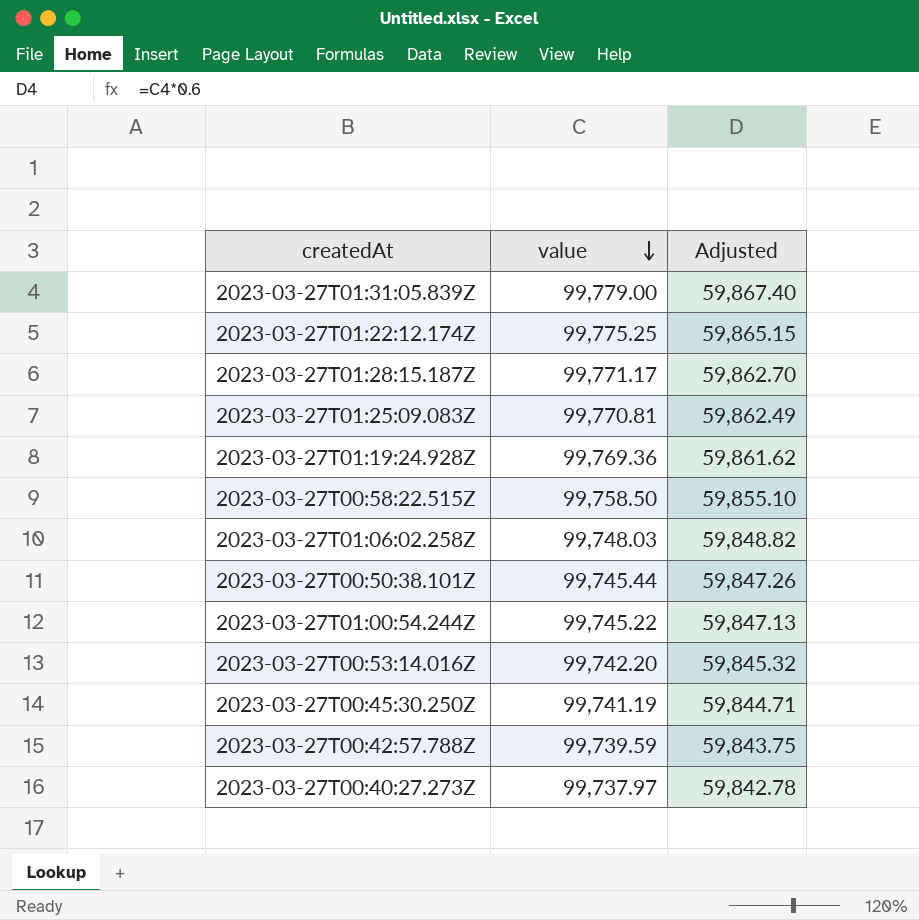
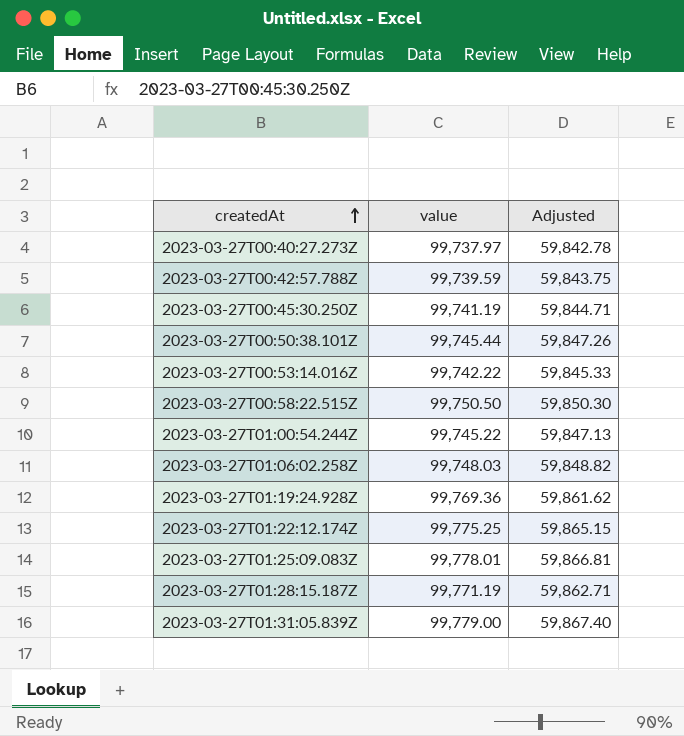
row order: value descending -> createdAt ascending
2023-03-27T00:53:14.016Z | value: 99,742.20 -> 99,742.22
2023-03-27T00:53:14.016Z | Adjusted: 59,845.32 -> 59,845.33
2023-03-27T00:58:22.515Z | value: 99,758.50 -> 99,750.50
2023-03-27T00:58:22.515Z | Adjusted: 59,855.10 -> 59,850.30
2023-03-27T01:25:09.083Z | value: 99,770.81 -> 99,778.01
2023-03-27T01:25:09.083Z | Adjusted: 59,862.49 -> 59,866.81
2023-03-27T01:28:15.187Z | value: 99,771.17 -> 99,771.19
2023-03-27T01:28:15.187Z | Adjusted: 59,862.70 -> 59,862.71

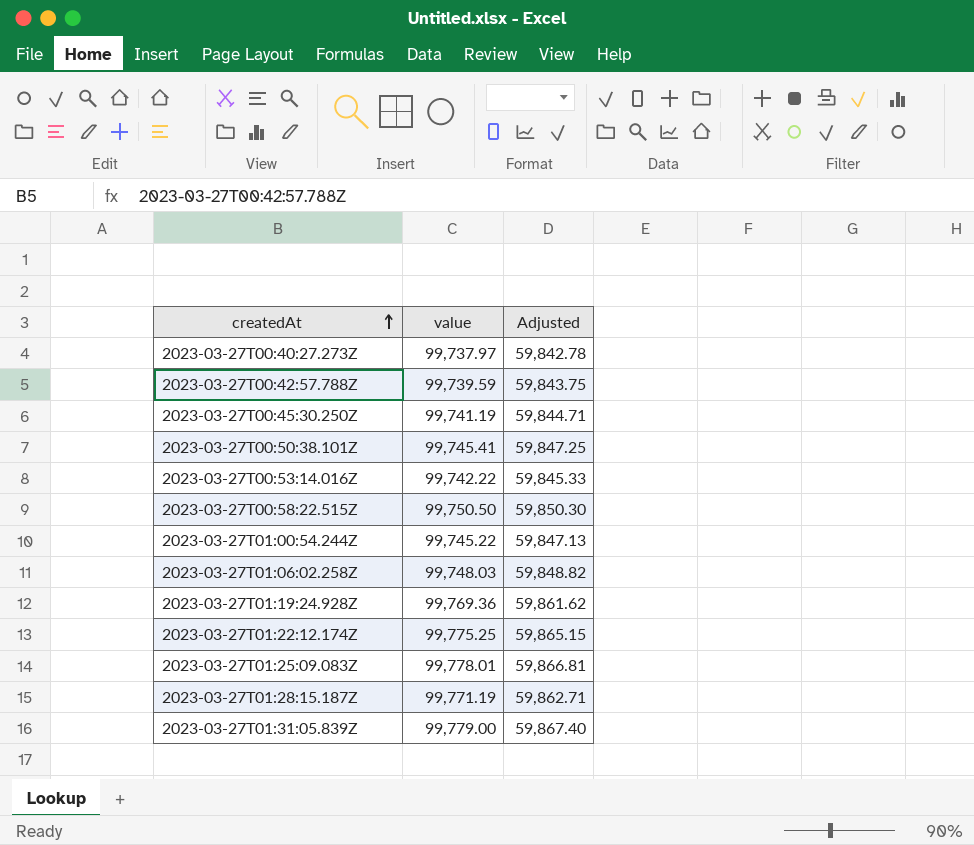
2023-03-27T00:50:38.101Z | value: 99,745.44 -> 99,745.41
2023-03-27T00:50:38.101Z | Adjusted: 59,847.26 -> 59,847.25

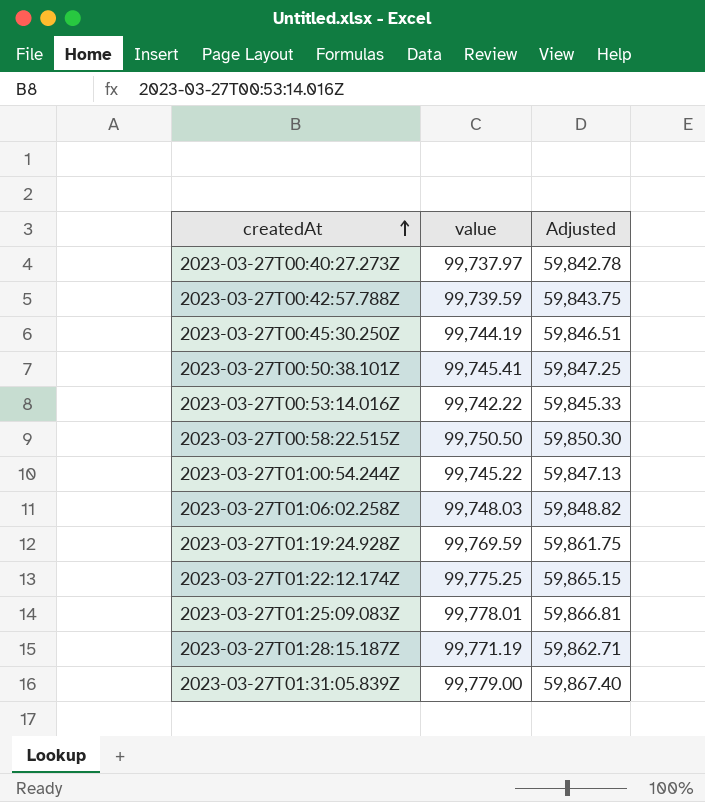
2023-03-27T00:45:30.250Z | value: 99,741.19 -> 99,744.19
2023-03-27T00:45:30.250Z | Adjusted: 59,844.71 -> 59,846.51
2023-03-27T01:19:24.928Z | value: 99,769.36 -> 99,769.59
2023-03-27T01:19:24.928Z | Adjusted: 59,861.62 -> 59,861.75

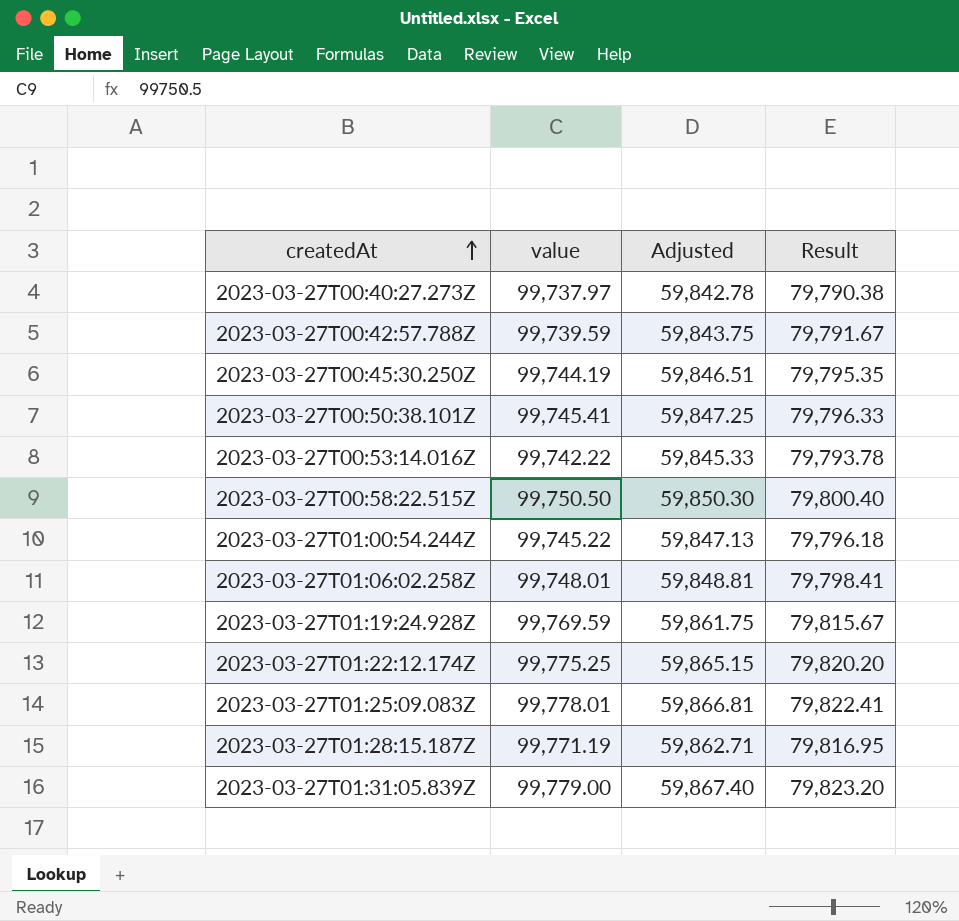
column Result | formula: none -> [value] * 0.8
2023-03-27T01:06:02.258Z | value: 99,748.03 -> 99,748.01
2023-03-27T01:06:02.258Z | Adjusted: 59,848.82 -> 59,848.81

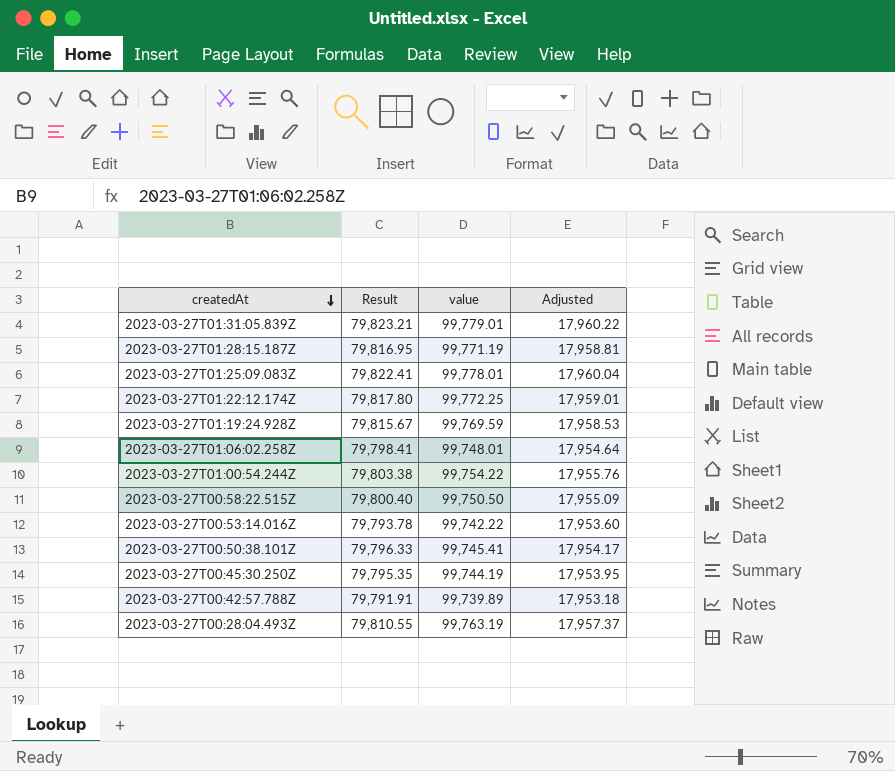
row order: createdAt ascending -> createdAt descending
column Result | position: 4 -> 2
column Adjusted | formula: [value] * 0.6 -> [value] * 0.18
row 2023-03-27T00:40:27.273Z: 99,737.97 | 59,842.78 | 79,790.38 -> none
2023-03-27T01:31:05.839Z | Result: 79,823.20 -> 79,823.21
2023-03-27T01:31:05.839Z | value: 99,779.00 -> 99,779.01
2023-03-27T01:22:12.174Z | Result: 79,820.20 -> 79,817.80
2023-03-27T01:22:12.174Z | value: 99,775.25 -> 99,772.25
2023-03-27T01:00:54.244Z | Result: 79,796.18 -> 79,803.38
2023-03-27T01:00:54.244Z | value: 99,745.22 -> 99,754.22
2023-03-27T00:42:57.788Z | Result: 79,791.67 -> 79,791.91
2023-03-27T00:42:57.788Z | value: 99,739.59 -> 99,739.89
row 2023-03-27T00:28:04.493Z: none -> 79,810.55 | 99,763.19 | 17,957.37

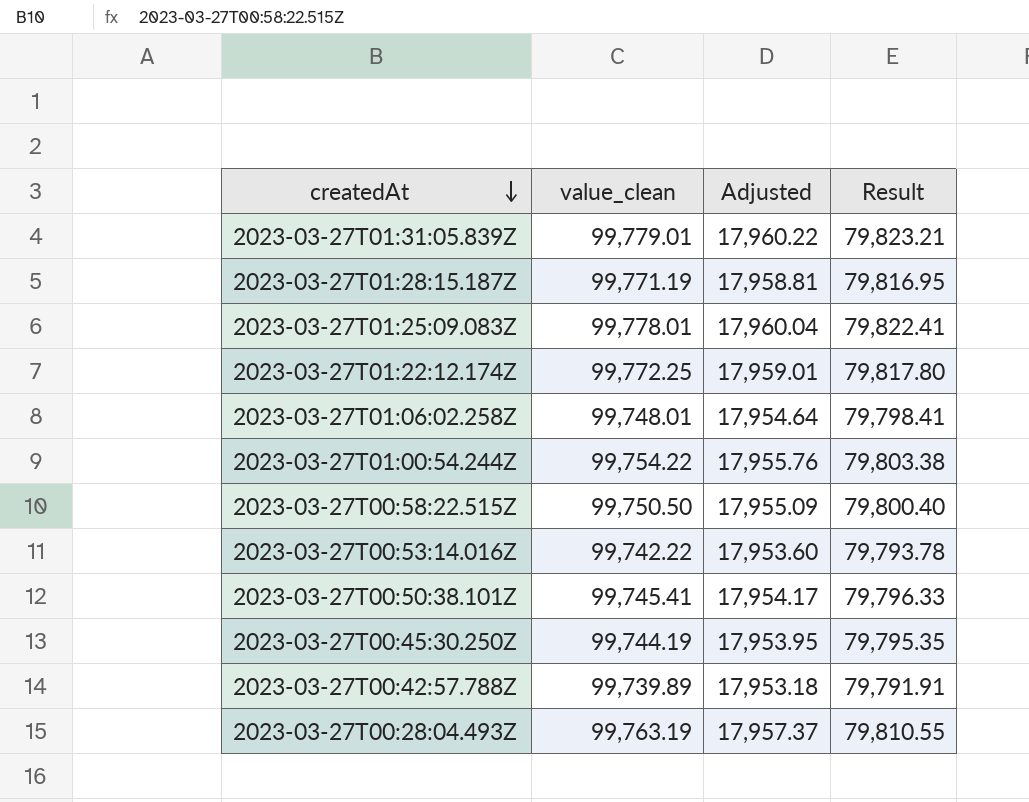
column name: value -> value_clean
column Result | position: 2 -> 4
row 2023-03-27T01:19:24.928Z: 79,815.67 | 99,769.59 | 17,958.53 -> none

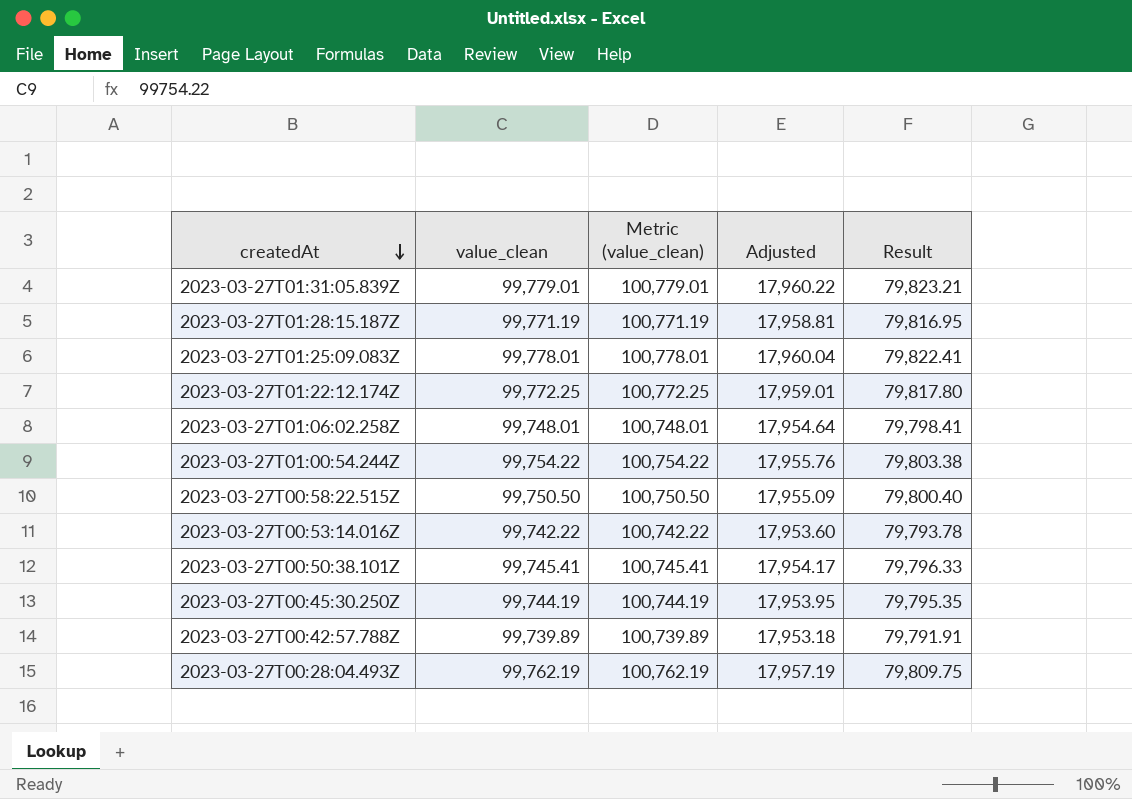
column Metric (value_clean) | formula: none -> [value_clean] + 1000
2023-03-27T00:28:04.493Z | value_clean: 99,763.19 -> 99,762.19
2023-03-27T00:28:04.493Z | Adjusted: 17,957.37 -> 17,957.19
2023-03-27T00:28:04.493Z | Result: 79,810.55 -> 79,809.75

